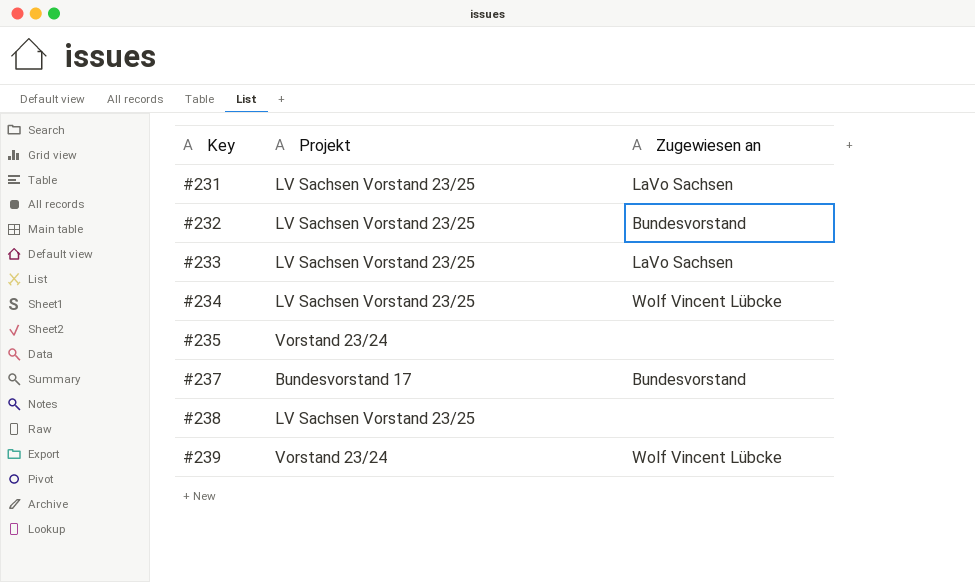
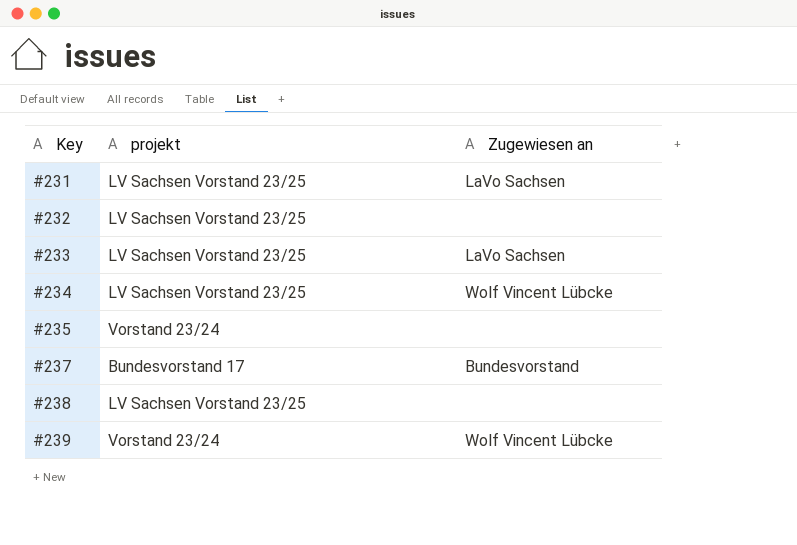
column name: Projekt -> projekt
#232 | Zugewiesen an: Bundesvorstand -> none

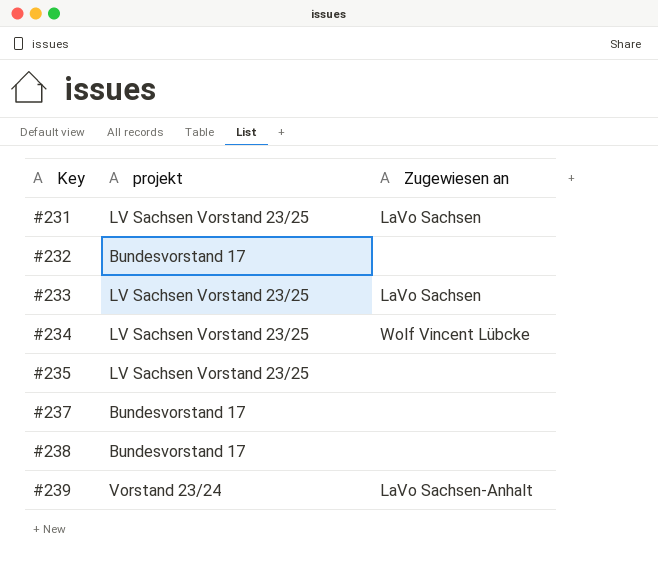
#232 | projekt: LV Sachsen Vorstand 23/25 -> Bundesvorstand 17
#235 | projekt: Vorstand 23/24 -> LV Sachsen Vorstand 23/25
#237 | Zugewiesen an: Bundesvorstand -> none
#238 | projekt: LV Sachsen Vorstand 23/25 -> Bundesvorstand 17
#239 | Zugewiesen an: Wolf Vincent Lübcke -> LaVo Sachsen-Anhalt

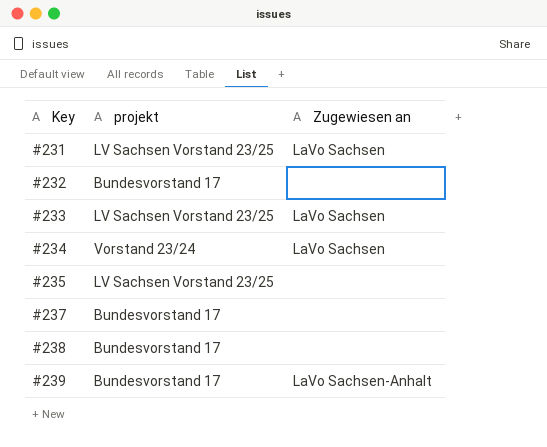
#234 | projekt: LV Sachsen Vorstand 23/25 -> Vorstand 23/24
#234 | Zugewiesen an: Wolf Vincent Lübcke -> LaVo Sachsen
#239 | projekt: Vorstand 23/24 -> Bundesvorstand 17

